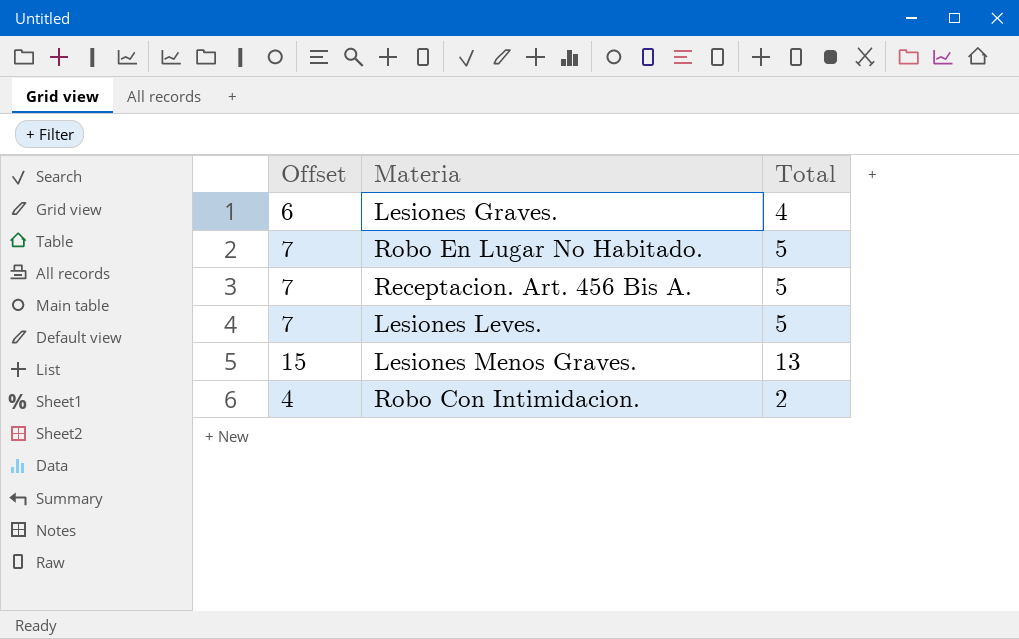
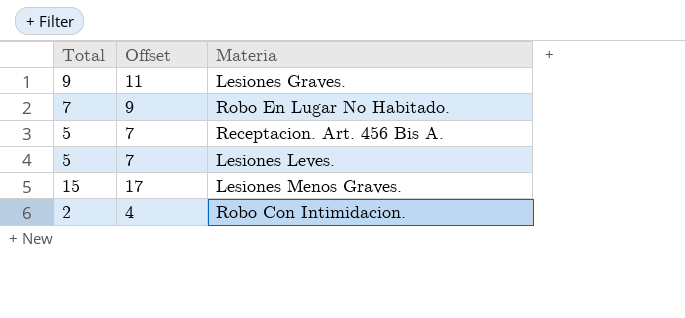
column Total | position: 3 -> 1
Lesiones Graves. | Total: 4 -> 9
Lesiones Graves. | Offset: 6 -> 11
Robo En Lugar No Habitado. | Total: 5 -> 7
Robo En Lugar No Habitado. | Offset: 7 -> 9
Lesiones Menos Graves. | Total: 13 -> 15
Lesiones Menos Graves. | Offset: 15 -> 17

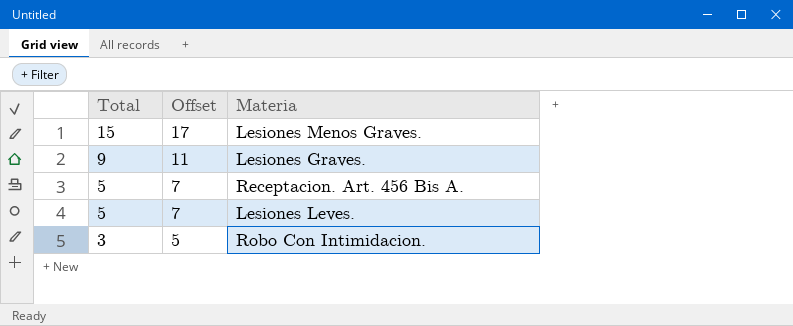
row order: none -> Total descending
row Robo En Lugar No Habitado.: 7 | 9 -> none
Robo Con Intimidacion. | Total: 2 -> 3
Robo Con Intimidacion. | Offset: 4 -> 5

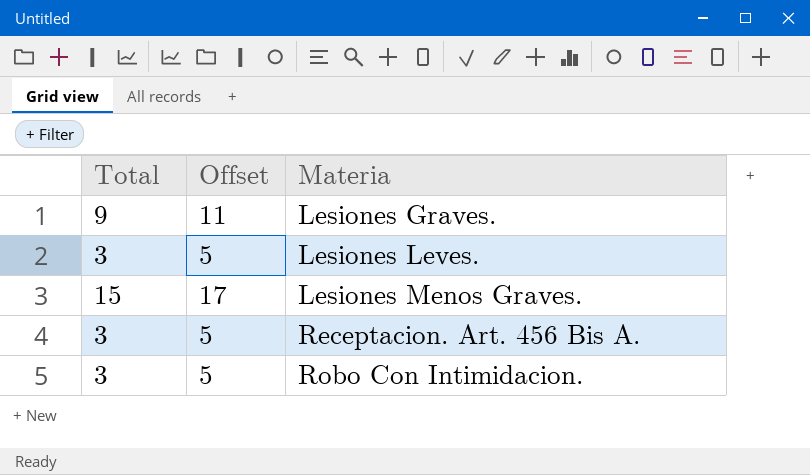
row order: Total descending -> Materia ascending
Lesiones Leves. | Total: 5 -> 3
Lesiones Leves. | Offset: 7 -> 5
Receptacion. Art. 456 Bis A. | Total: 5 -> 3
Receptacion. Art. 456 Bis A. | Offset: 7 -> 5

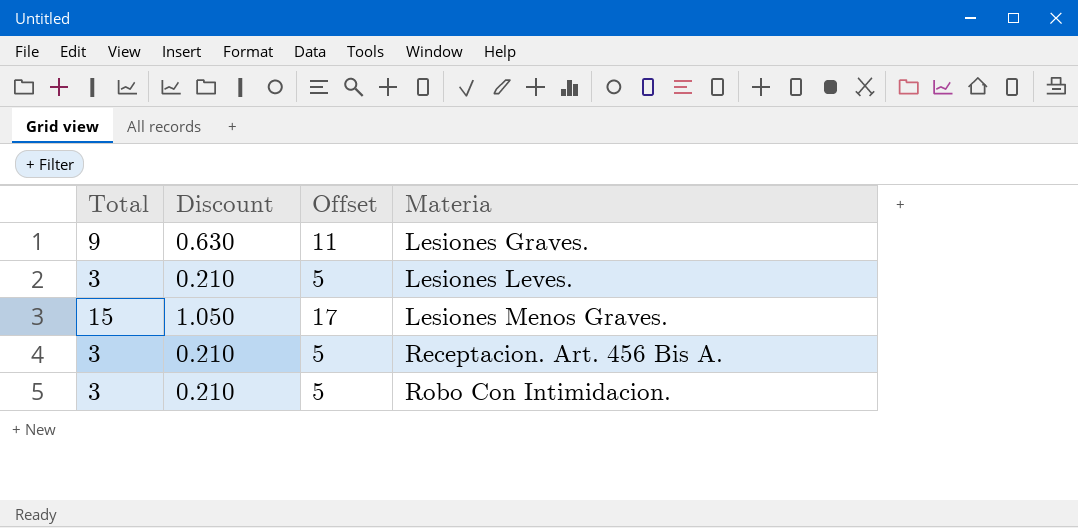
column Discount | formula: none -> [Total] * 0.07

